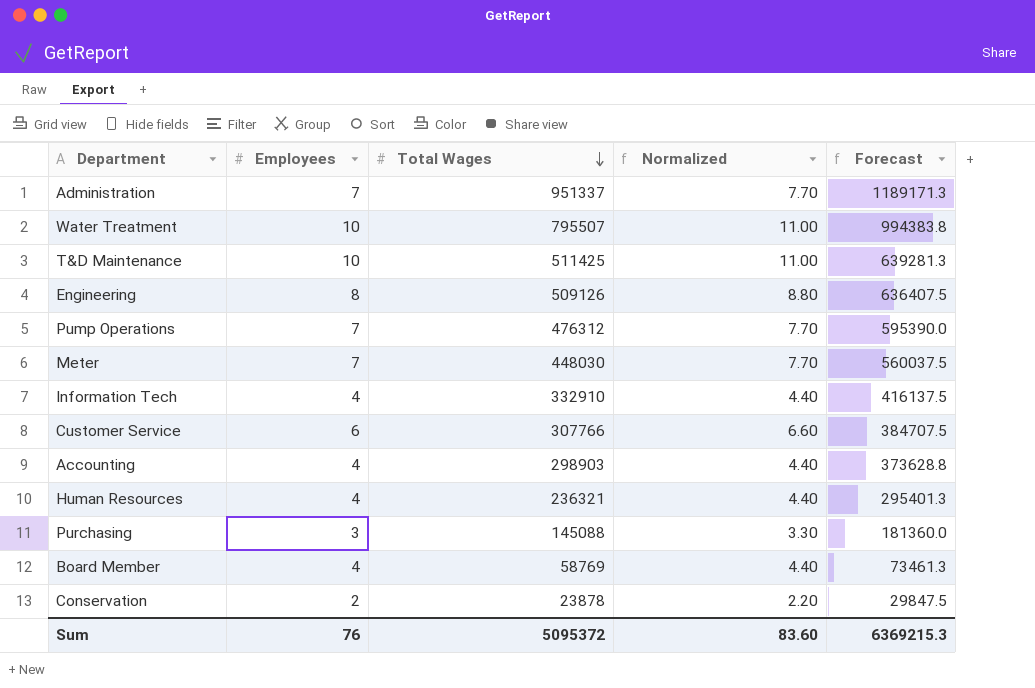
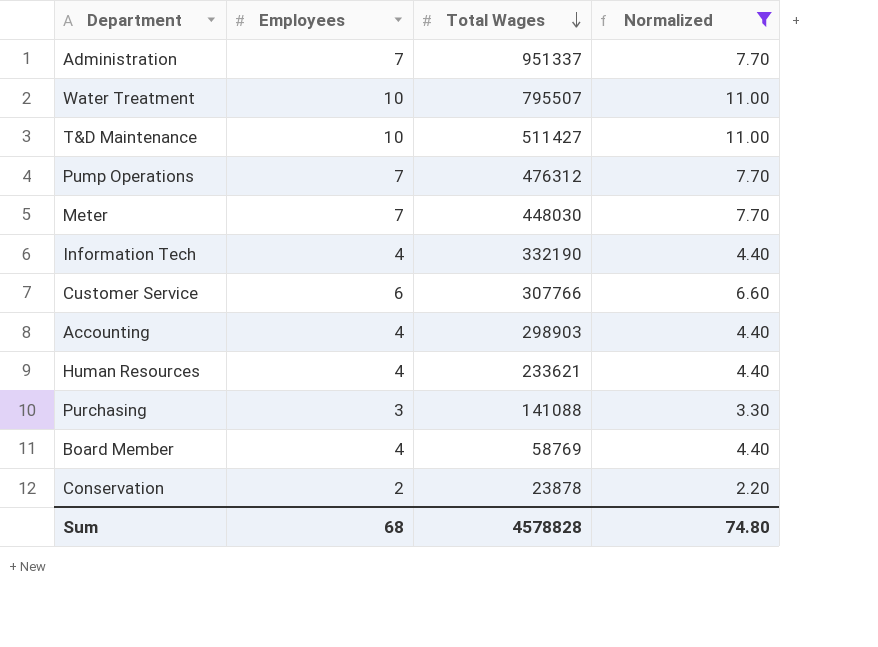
filter: none -> Normalized != 8.80
column Forecast | formula: [Total Wages] * 1.25 -> none
T&D Maintenance | Total Wages: 511425 -> 511427
Information Tech | Total Wages: 332910 -> 332190
Human Resources | Total Wages: 236321 -> 233621
Purchasing | Total Wages: 145088 -> 141088
Sum | Employees: 76 -> 68
Sum | Total Wages: 5095372 -> 4578828
Sum | Normalized: 83.60 -> 74.80

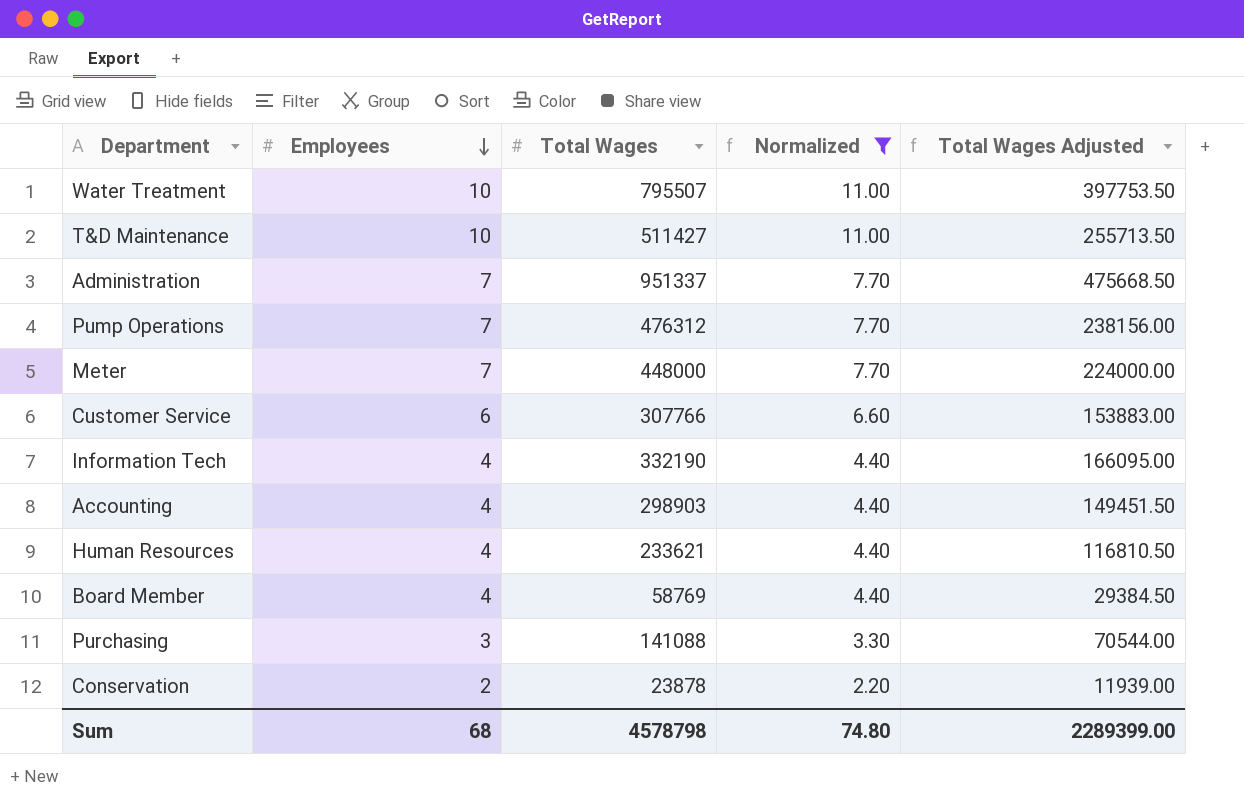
row order: Total Wages descending -> Employees descending
column Total Wages Adjusted | formula: none -> [Total Wages] * 0.5
Meter | Total Wages: 448030 -> 448000
Sum | Total Wages: 4578828 -> 4578798

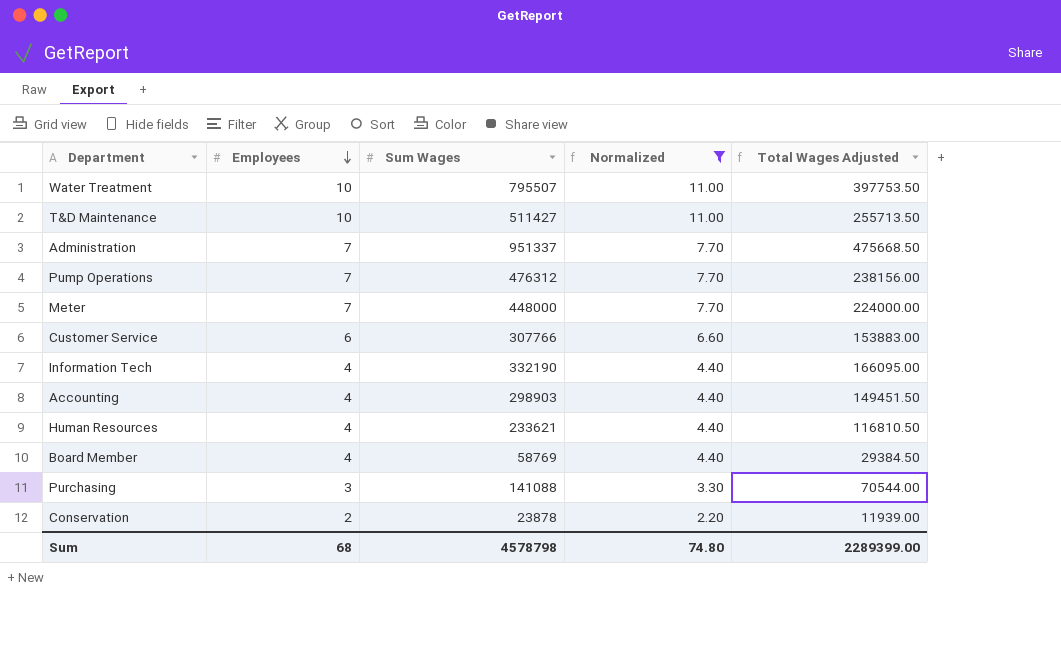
column name: Total Wages -> Sum Wages

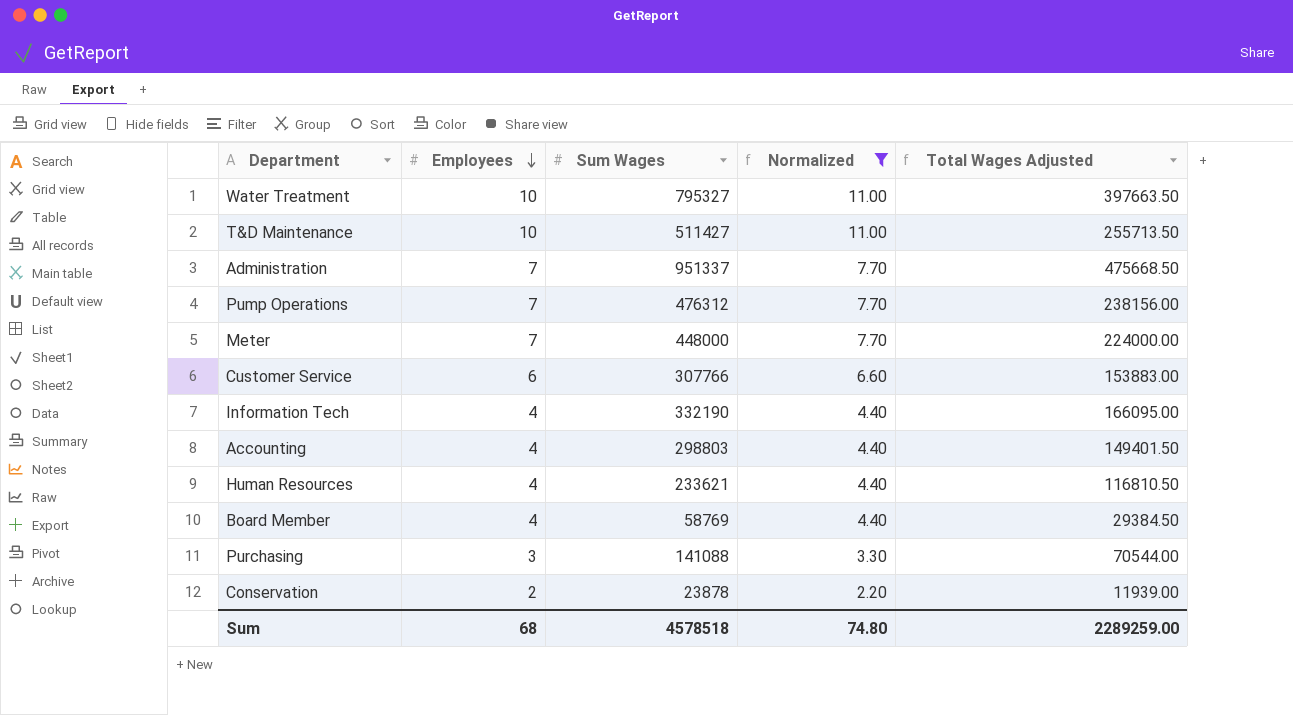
Water Treatment | Sum Wages: 795507 -> 795327
Water Treatment | Total Wages Adjusted: 397753.50 -> 397663.50
Accounting | Sum Wages: 298903 -> 298803
Accounting | Total Wages Adjusted: 149451.50 -> 149401.50
Sum | Sum Wages: 4578798 -> 4578518
Sum | Total Wages Adjusted: 2289399.00 -> 2289259.00

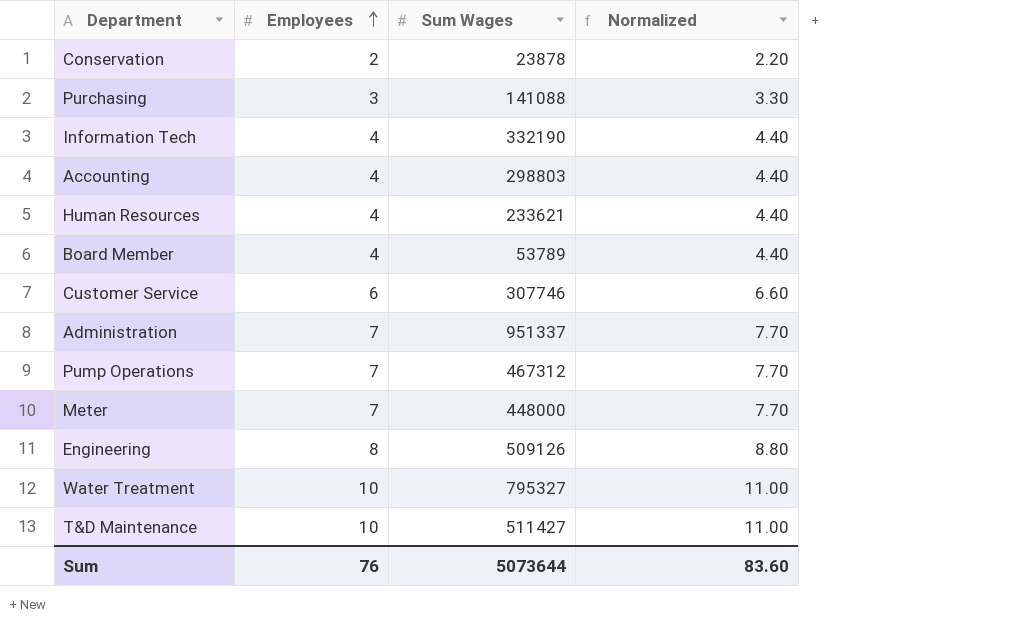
filter: Normalized != 8.80 -> none
row order: Employees descending -> Employees ascending
column Total Wages Adjusted | formula: [Sum Wages] * 0.5 -> none
Board Member | Sum Wages: 58769 -> 53789
Customer Service | Sum Wages: 307766 -> 307746
Pump Operations | Sum Wages: 476312 -> 467312
Sum | Employees: 68 -> 76
Sum | Sum Wages: 4578518 -> 5073644
Sum | Normalized: 74.80 -> 83.60

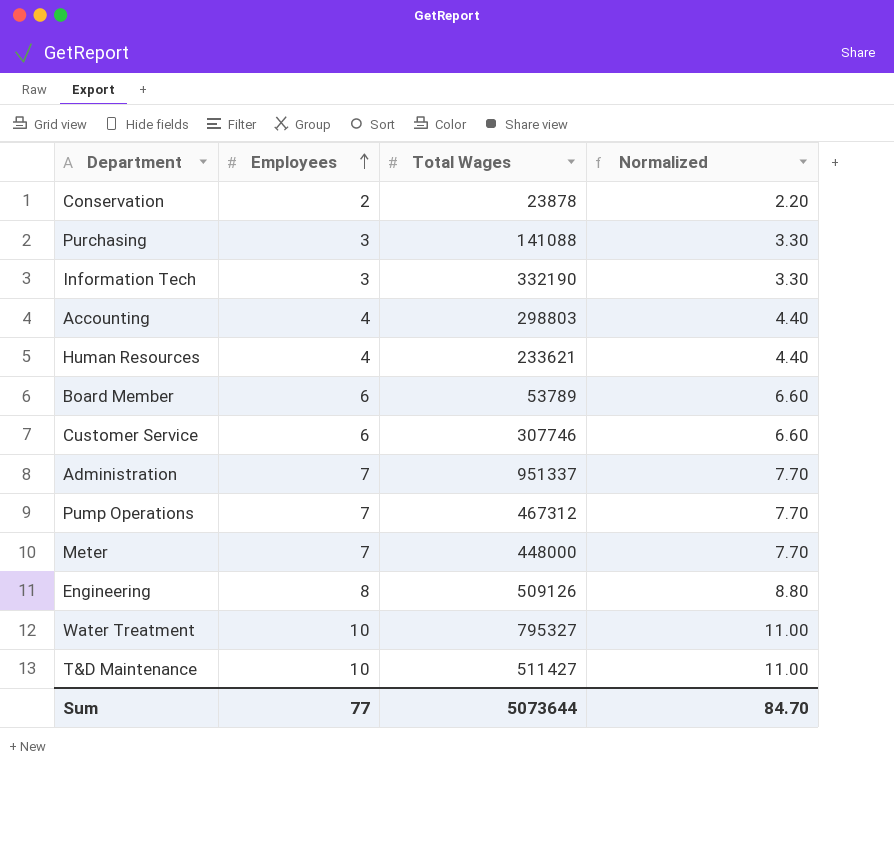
column name: Sum Wages -> Total Wages
Information Tech | Employees: 4 -> 3
Information Tech | Normalized: 4.40 -> 3.30
Board Member | Employees: 4 -> 6
Board Member | Normalized: 4.40 -> 6.60
Sum | Employees: 76 -> 77
Sum | Normalized: 83.60 -> 84.70

